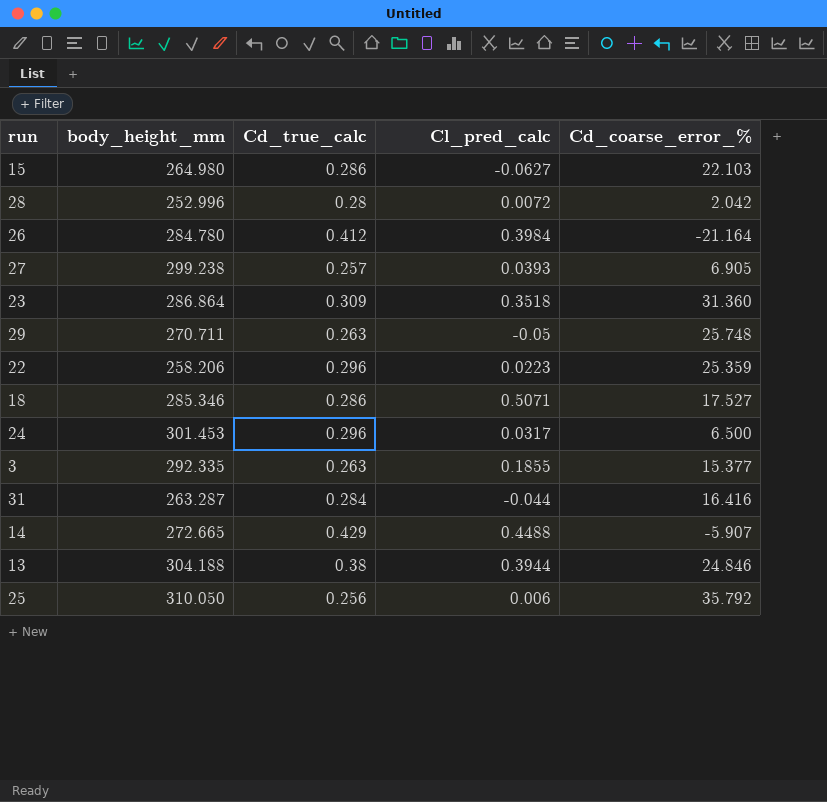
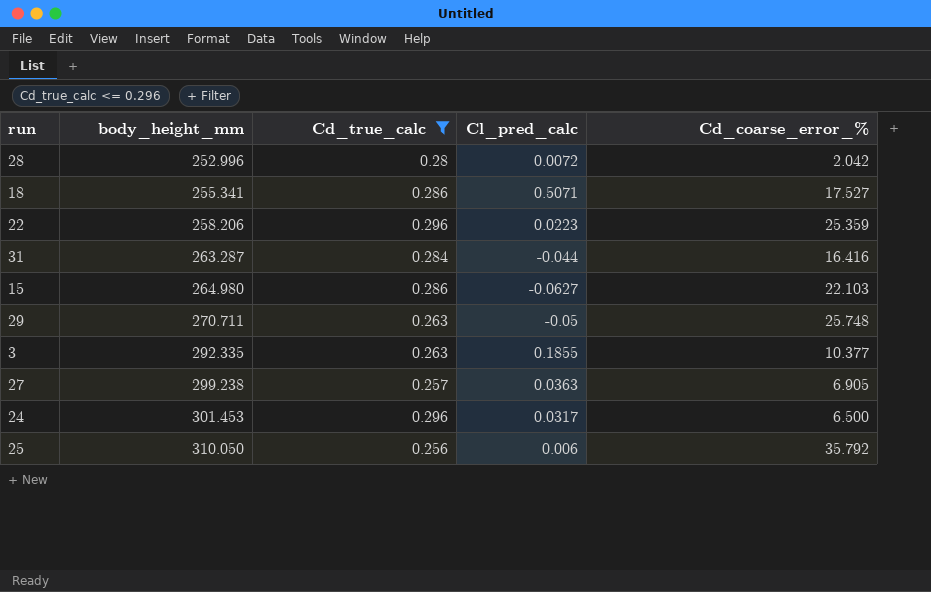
filter: none -> Cd_true_calc <= 0.296
row order: none -> body_height_mm ascending
18 | body_height_mm: 285.346 -> 255.341
3 | Cd_coarse_error_%: 15.377 -> 10.377
27 | Cl_pred_calc: 0.0393 -> 0.0363

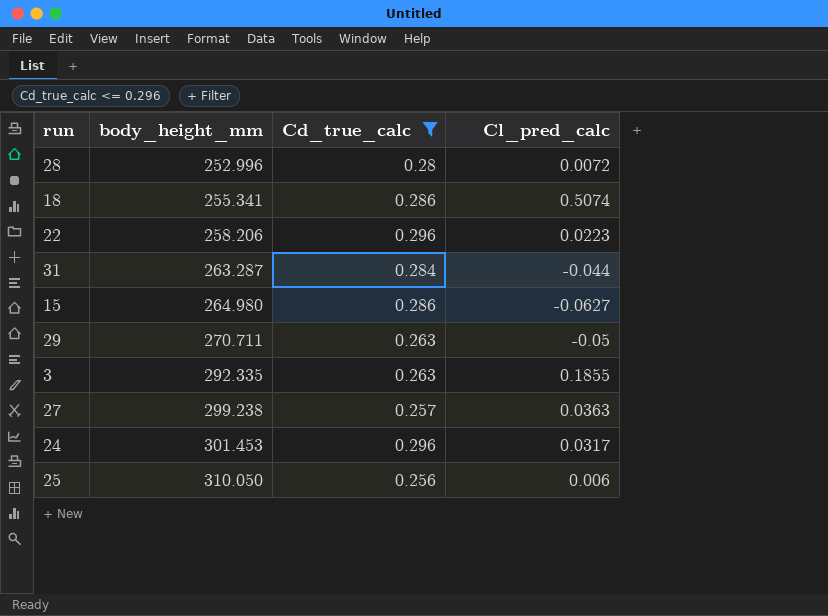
column Cd_coarse_error_% | position: 5 -> none
18 | Cl_pred_calc: 0.5071 -> 0.5074

